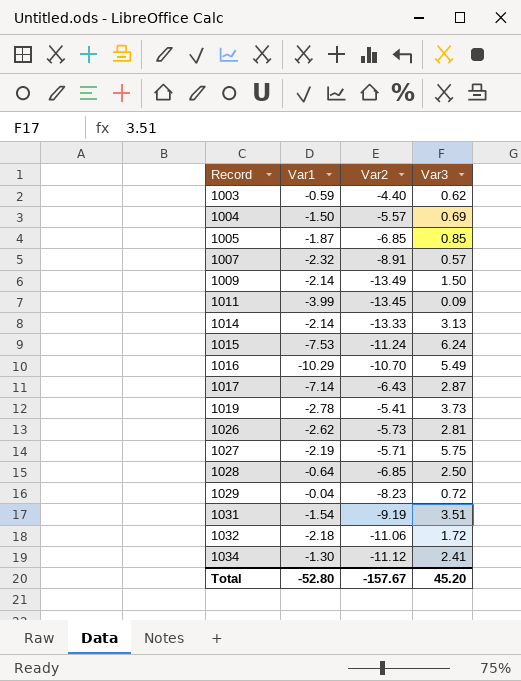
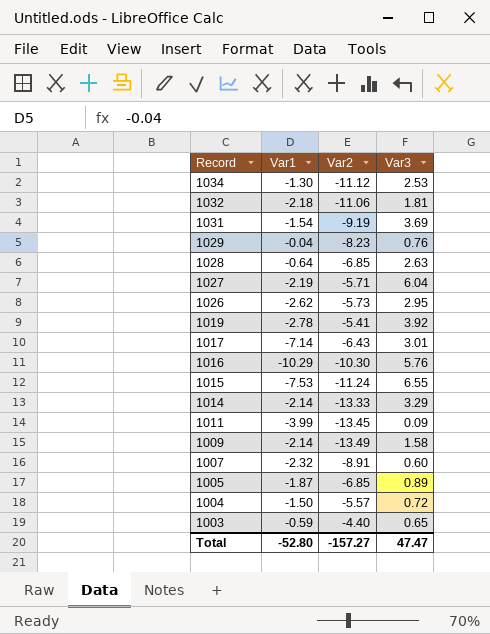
row order: Record ascending -> Record descending
1034 | Var3: 2.41 -> 2.53
1032 | Var3: 1.72 -> 1.81
1031 | Var3: 3.51 -> 3.69
1029 | Var3: 0.72 -> 0.76
1028 | Var3: 2.50 -> 2.63
1027 | Var3: 5.75 -> 6.04
1026 | Var3: 2.81 -> 2.95
1019 | Var3: 3.73 -> 3.92
1017 | Var3: 2.87 -> 3.01
1016 | Var2: -10.70 -> -10.30
1016 | Var3: 5.49 -> 5.76
1015 | Var3: 6.24 -> 6.55
1014 | Var3: 3.13 -> 3.29
1009 | Var3: 1.50 -> 1.58
1007 | Var3: 0.57 -> 0.60
1005 | Var3: 0.85 -> 0.89
1004 | Var3: 0.69 -> 0.72
1003 | Var3: 0.62 -> 0.65
Total | Var2: -157.67 -> -157.27
Total | Var3: 45.20 -> 47.47

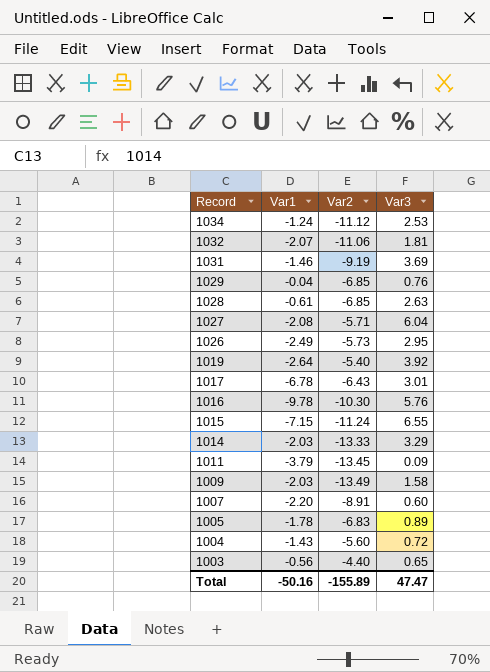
1034 | Var1: -1.30 -> -1.24
1032 | Var1: -2.18 -> -2.07
1031 | Var1: -1.54 -> -1.46
1029 | Var2: -8.23 -> -6.85
1028 | Var1: -0.64 -> -0.61
1027 | Var1: -2.19 -> -2.08
1026 | Var1: -2.62 -> -2.49
1019 | Var1: -2.78 -> -2.64
1019 | Var2: -5.41 -> -5.40
1017 | Var1: -7.14 -> -6.78
1016 | Var1: -10.29 -> -9.78
1015 | Var1: -7.53 -> -7.15
1014 | Var1: -2.14 -> -2.03
1011 | Var1: -3.99 -> -3.79
1009 | Var1: -2.14 -> -2.03
1007 | Var1: -2.32 -> -2.20
1005 | Var1: -1.87 -> -1.78
1005 | Var2: -6.85 -> -6.83
1004 | Var1: -1.50 -> -1.43
1004 | Var2: -5.57 -> -5.60
1003 | Var1: -0.59 -> -0.56
Total | Var1: -52.80 -> -50.16
Total | Var2: -157.27 -> -155.89

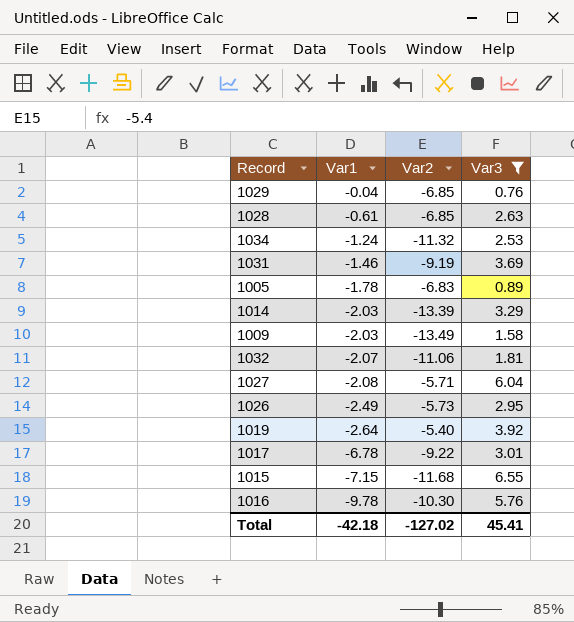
filter: none -> Var3 >= 0.76
row order: Record descending -> Var1 descending
1034 | Var2: -11.12 -> -11.32
1014 | Var2: -13.33 -> -13.39
1017 | Var2: -6.43 -> -9.22
1015 | Var2: -11.24 -> -11.68
Total | Var1: -50.16 -> -42.18
Total | Var2: -155.89 -> -127.02
Total | Var3: 47.47 -> 45.41

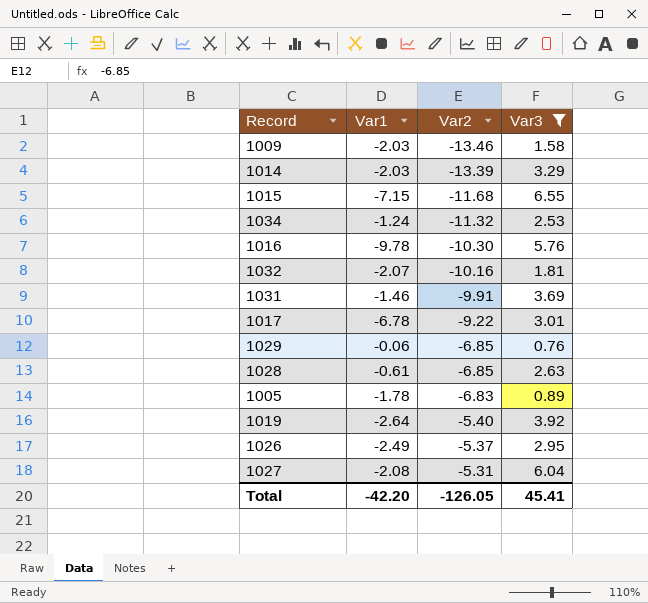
row order: Var1 descending -> Var2 ascending
1009 | Var2: -13.49 -> -13.46
1032 | Var2: -11.06 -> -10.16
1031 | Var2: -9.19 -> -9.91
1029 | Var1: -0.04 -> -0.06
1026 | Var2: -5.73 -> -5.37
1027 | Var2: -5.71 -> -5.31
Total | Var1: -42.18 -> -42.20
Total | Var2: -127.02 -> -126.05

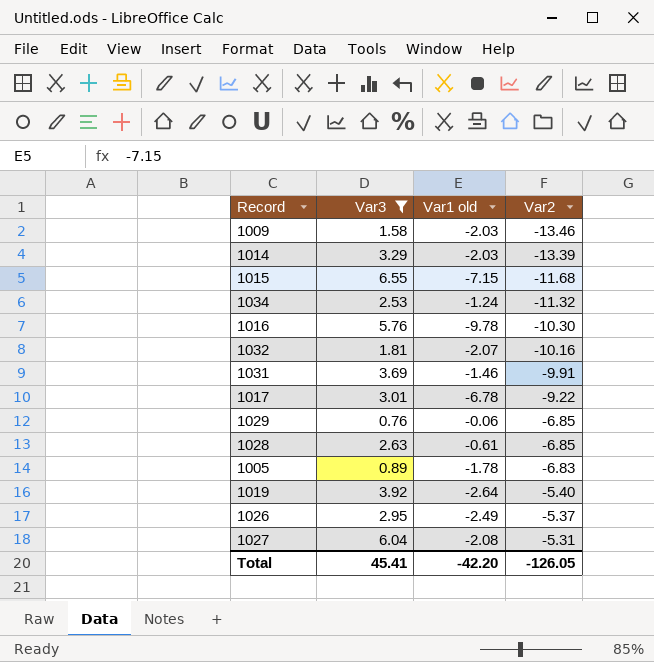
column Var3 | position: 4 -> 2
column name: Var1 -> Var1 old

